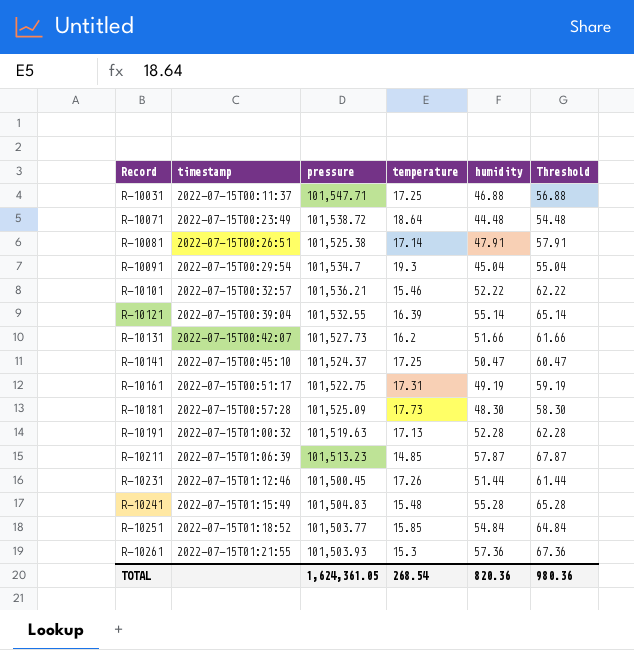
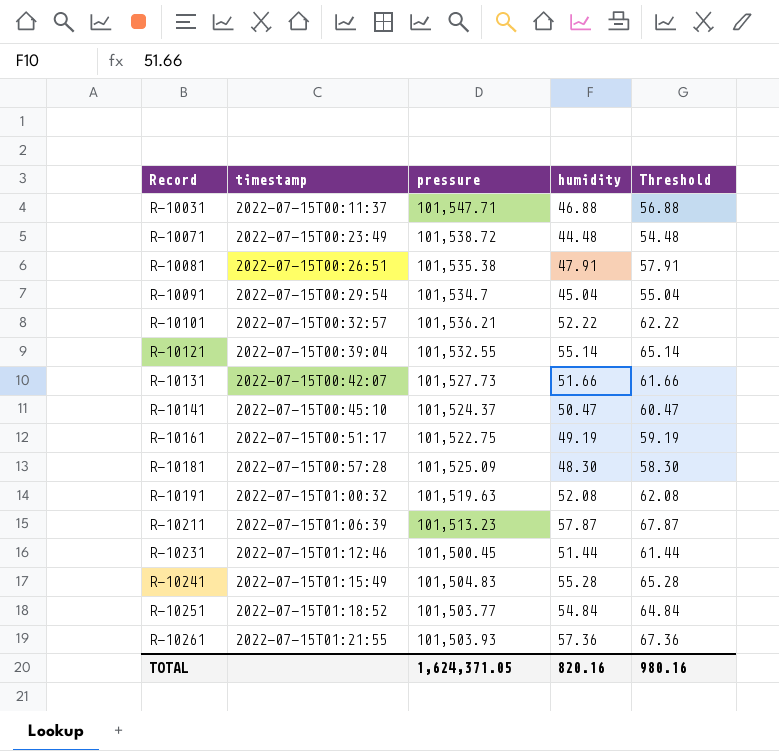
column temperature | position: 4 -> none
R-10081 | pressure: 101,525.38 -> 101,535.38
R-10191 | humidity: 52.28 -> 52.08
R-10191 | Threshold: 62.28 -> 62.08
TOTAL | pressure: 1,624,361.05 -> 1,624,371.05
TOTAL | humidity: 820.36 -> 820.16
TOTAL | Threshold: 980.36 -> 980.16

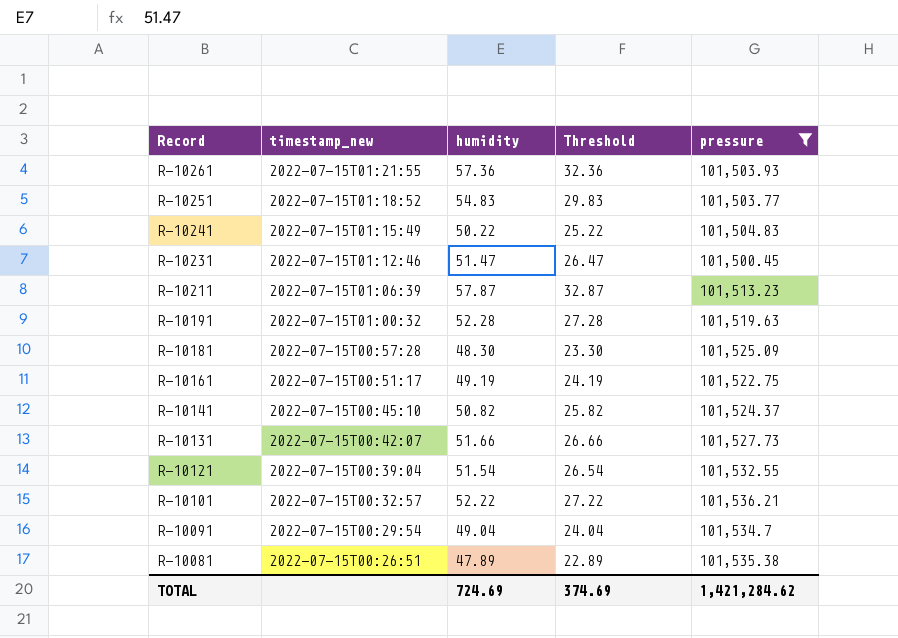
filter: none -> pressure <= 101,536.21
row order: Record ascending -> Record descending
column name: timestamp -> timestamp_new
column Threshold | formula: [humidity] + 10 -> [humidity] - 25
column pressure | position: 3 -> 5
R-10251 | humidity: 54.84 -> 54.83
R-10241 | humidity: 55.28 -> 50.22
R-10231 | humidity: 51.44 -> 51.47
R-10191 | humidity: 52.08 -> 52.28
R-10141 | humidity: 50.47 -> 50.82
R-10121 | humidity: 55.14 -> 51.54
R-10091 | humidity: 45.04 -> 49.04
R-10081 | humidity: 47.91 -> 47.89
TOTAL | humidity: 820.16 -> 724.69
TOTAL | Threshold: 980.16 -> 374.69
TOTAL | pressure: 1,624,371.05 -> 1,421,284.62

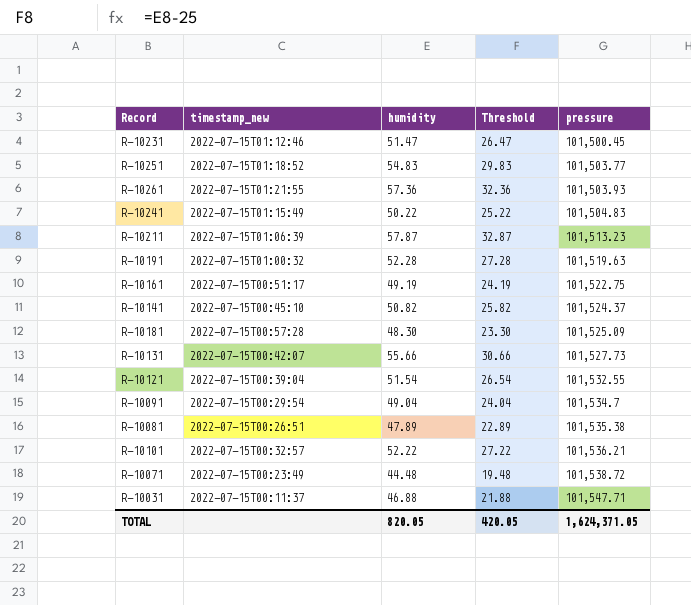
filter: pressure <= 101,536.21 -> none
row order: Record descending -> pressure ascending
R-10131 | humidity: 51.66 -> 55.66
R-10131 | Threshold: 26.66 -> 30.66
TOTAL | humidity: 724.69 -> 820.05
TOTAL | Threshold: 374.69 -> 420.05
TOTAL | pressure: 1,421,284.62 -> 1,624,371.05

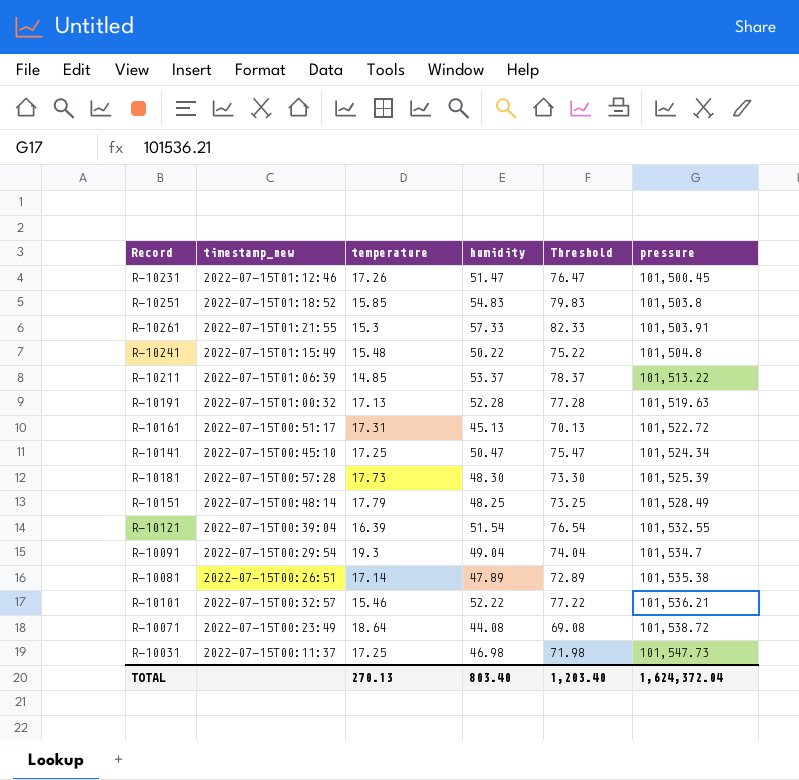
column temperature | position: none -> 3
column Threshold | formula: [humidity] - 25 -> [humidity] + 25
row R-10131: 2022-07-15T00:42:07 | 55.66 | 30.66 | 101,527.73 -> none
R-10251 | pressure: 101,503.77 -> 101,503.8
R-10261 | humidity: 57.36 -> 57.33
R-10261 | pressure: 101,503.93 -> 101,503.91
R-10241 | pressure: 101,504.83 -> 101,504.8
R-10211 | humidity: 57.87 -> 53.37
R-10211 | pressure: 101,513.23 -> 101,513.22
R-10161 | humidity: 49.19 -> 45.13
R-10161 | pressure: 101,522.75 -> 101,522.72
R-10141 | humidity: 50.82 -> 50.47
R-10141 | pressure: 101,524.37 -> 101,524.34
R-10181 | pressure: 101,525.09 -> 101,525.39
row R-10151: none -> 2022-07-15T00:48:14 | 17.79 | 48.25 | 73.25 | 101,528.49
R-10071 | humidity: 44.48 -> 44.08
R-10031 | humidity: 46.88 -> 46.98
R-10031 | pressure: 101,547.71 -> 101,547.73
TOTAL | humidity: 820.05 -> 803.40
TOTAL | Threshold: 420.05 -> 1,203.40
TOTAL | pressure: 1,624,371.05 -> 1,624,372.04

